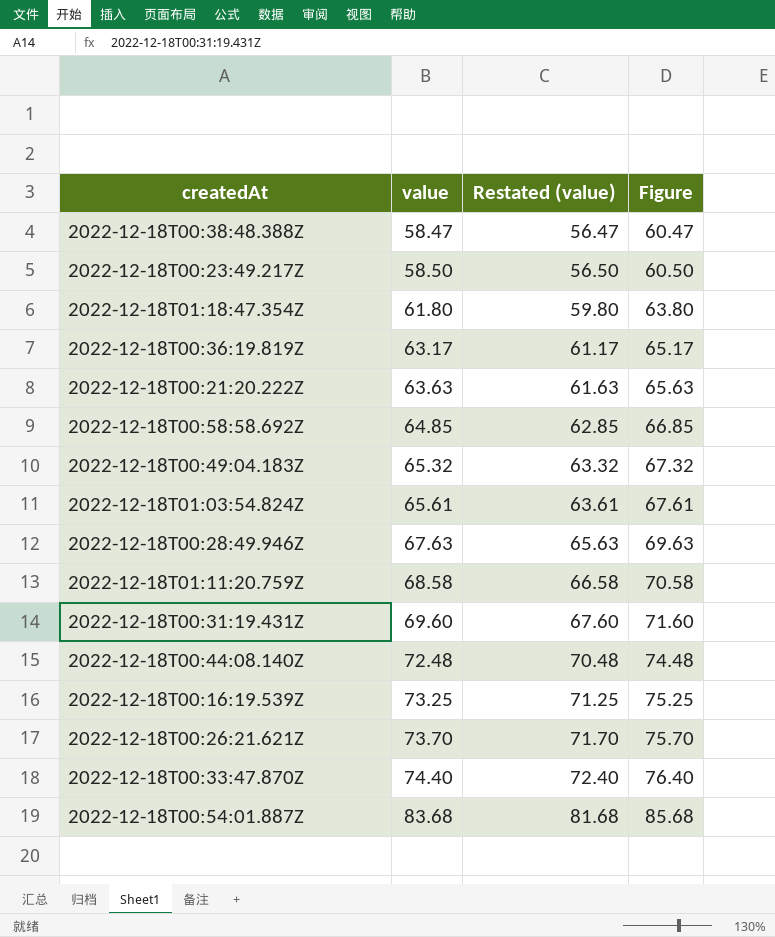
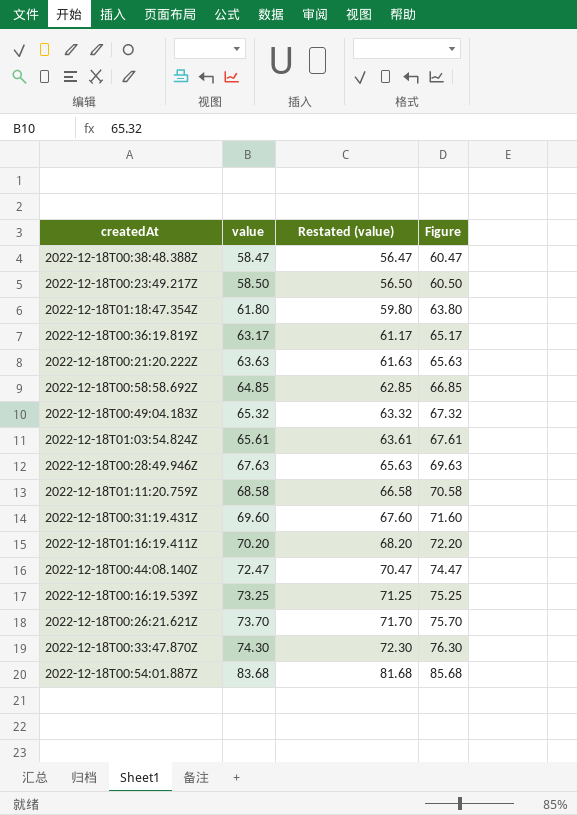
row 2022-12-18T01:16:19.411Z: none -> 70.20 | 68.20 | 72.20
2022-12-18T00:44:08.140Z | value: 72.48 -> 72.47
2022-12-18T00:44:08.140Z | Restated (value): 70.48 -> 70.47
2022-12-18T00:44:08.140Z | Figure: 74.48 -> 74.47
2022-12-18T00:33:47.870Z | value: 74.40 -> 74.30
2022-12-18T00:33:47.870Z | Restated (value): 72.40 -> 72.30
2022-12-18T00:33:47.870Z | Figure: 76.40 -> 76.30

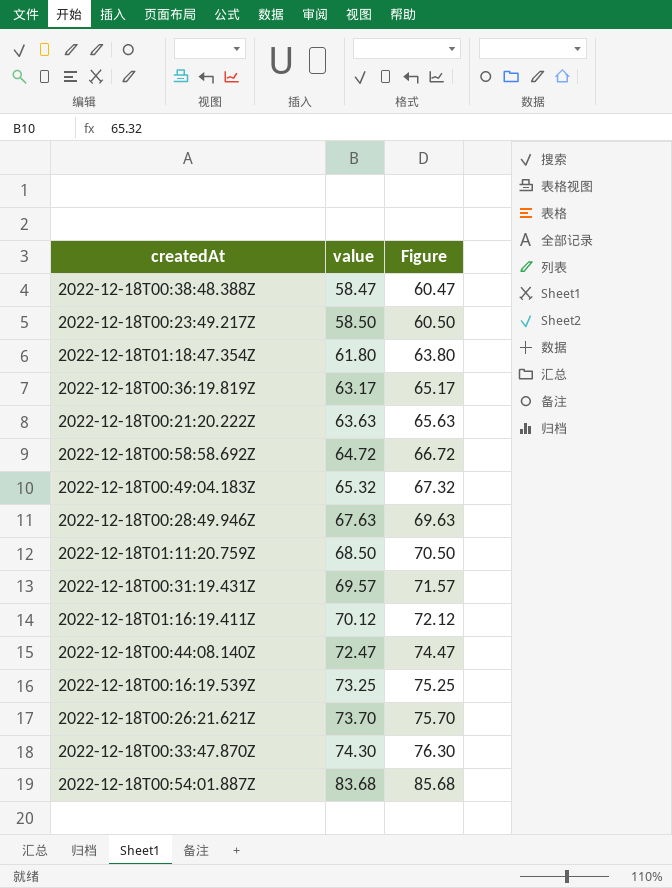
column Restated (value) | formula: [value] - 2 -> none
row 2022-12-18T01:03:54.824Z: 65.61 | 63.61 | 67.61 -> none
2022-12-18T00:58:58.692Z | value: 64.85 -> 64.72
2022-12-18T00:58:58.692Z | Figure: 66.85 -> 66.72
2022-12-18T01:11:20.759Z | value: 68.58 -> 68.50
2022-12-18T01:11:20.759Z | Figure: 70.58 -> 70.50
2022-12-18T00:31:19.431Z | value: 69.60 -> 69.57
2022-12-18T00:31:19.431Z | Figure: 71.60 -> 71.57
2022-12-18T01:16:19.411Z | value: 70.20 -> 70.12
2022-12-18T01:16:19.411Z | Figure: 72.20 -> 72.12

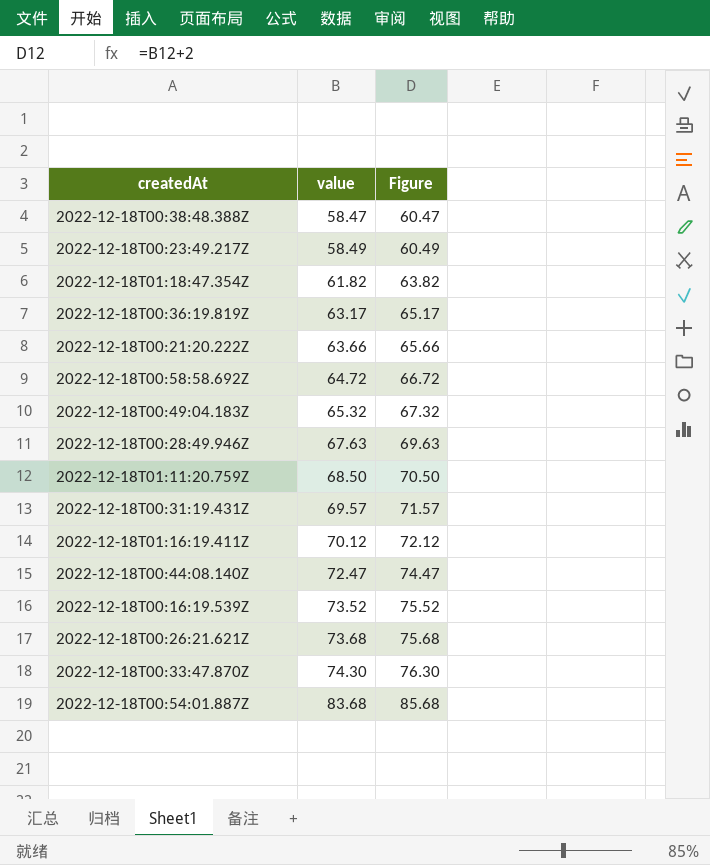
2022-12-18T00:23:49.217Z | value: 58.50 -> 58.49
2022-12-18T00:23:49.217Z | Figure: 60.50 -> 60.49
2022-12-18T01:18:47.354Z | value: 61.80 -> 61.82
2022-12-18T01:18:47.354Z | Figure: 63.80 -> 63.82
2022-12-18T00:21:20.222Z | value: 63.63 -> 63.66
2022-12-18T00:21:20.222Z | Figure: 65.63 -> 65.66
2022-12-18T00:16:19.539Z | value: 73.25 -> 73.52
2022-12-18T00:16:19.539Z | Figure: 75.25 -> 75.52
2022-12-18T00:26:21.621Z | value: 73.70 -> 73.68
2022-12-18T00:26:21.621Z | Figure: 75.70 -> 75.68

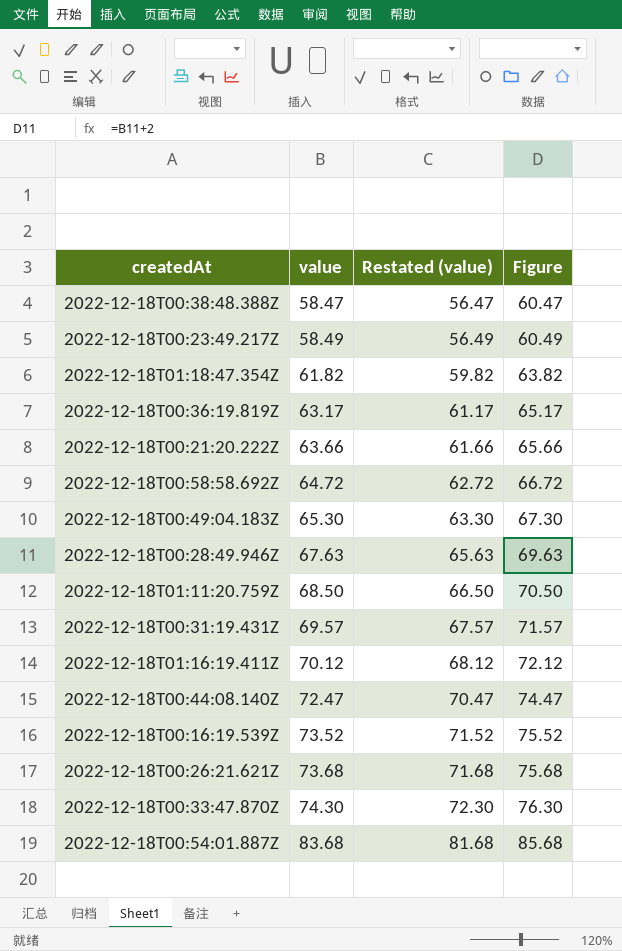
column Restated (value) | formula: none -> [value] - 2
2022-12-18T00:49:04.183Z | value: 65.32 -> 65.30
2022-12-18T00:49:04.183Z | Figure: 67.32 -> 67.30

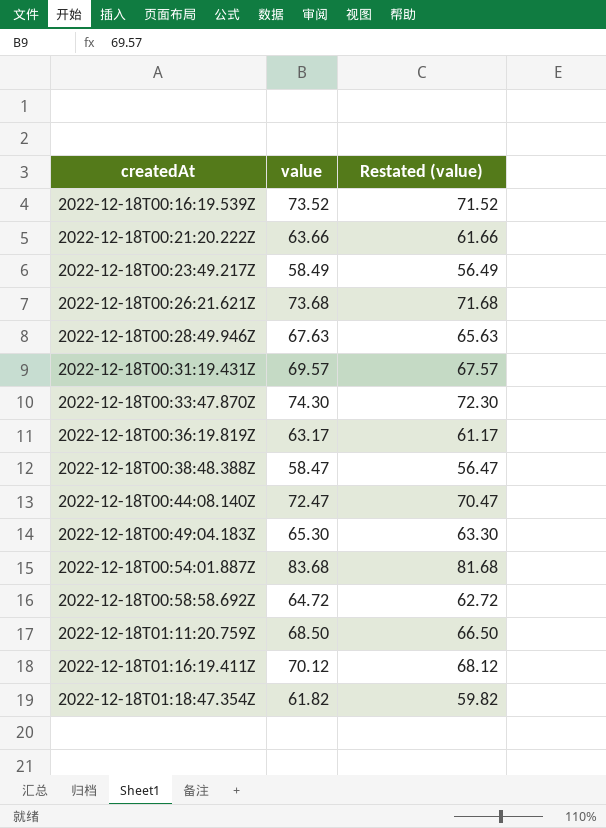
row order: value ascending -> createdAt ascending
column Figure | formula: [value] + 2 -> none

